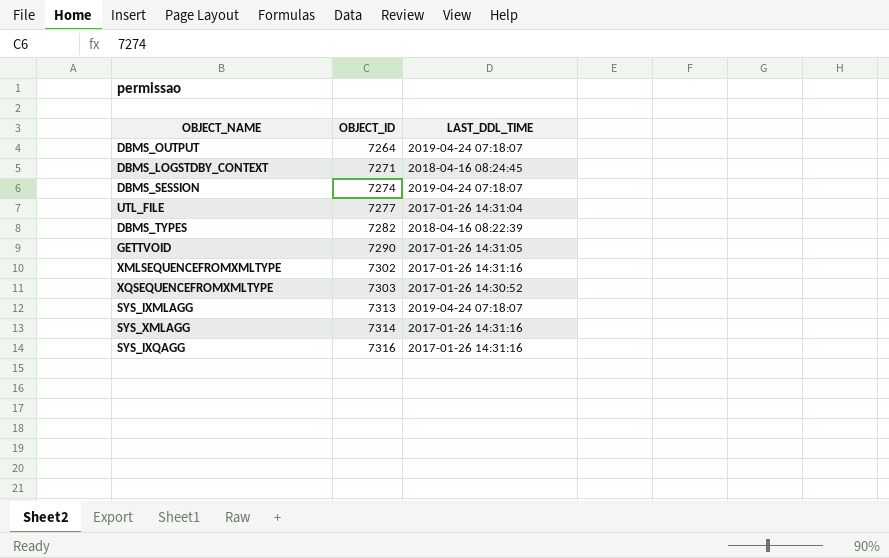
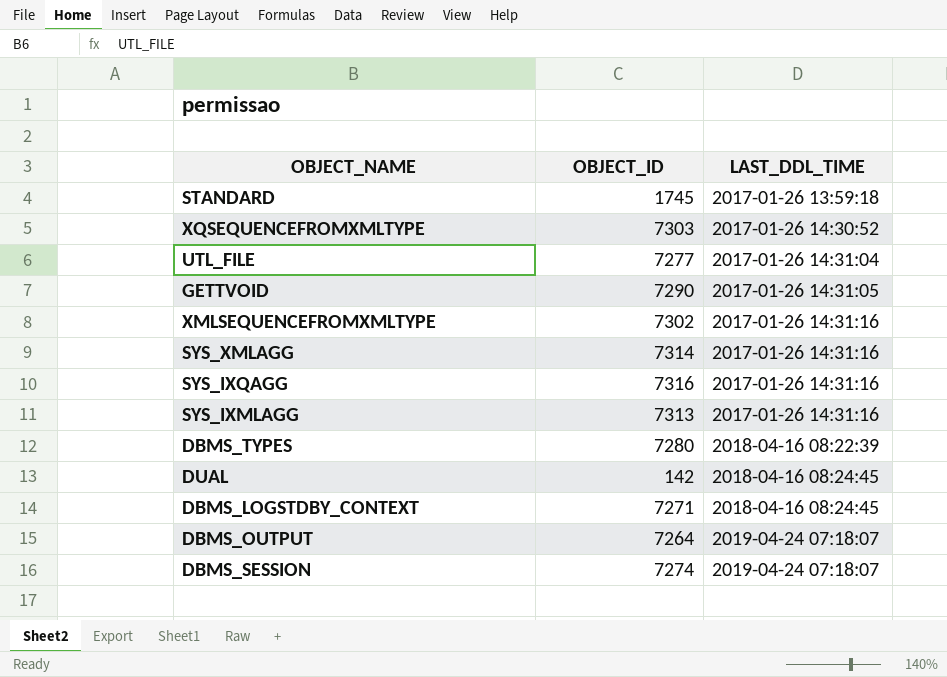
row order: OBJECT_ID ascending -> LAST_DDL_TIME ascending
row STANDARD: none -> 1745 | 2017-01-26 13:59:18
SYS_IXMLAGG | LAST_DDL_TIME: 2019-04-24 07:18:07 -> 2017-01-26 14:31:16
DBMS_TYPES | OBJECT_ID: 7282 -> 7280
row DUAL: none -> 142 | 2018-04-16 08:24:45

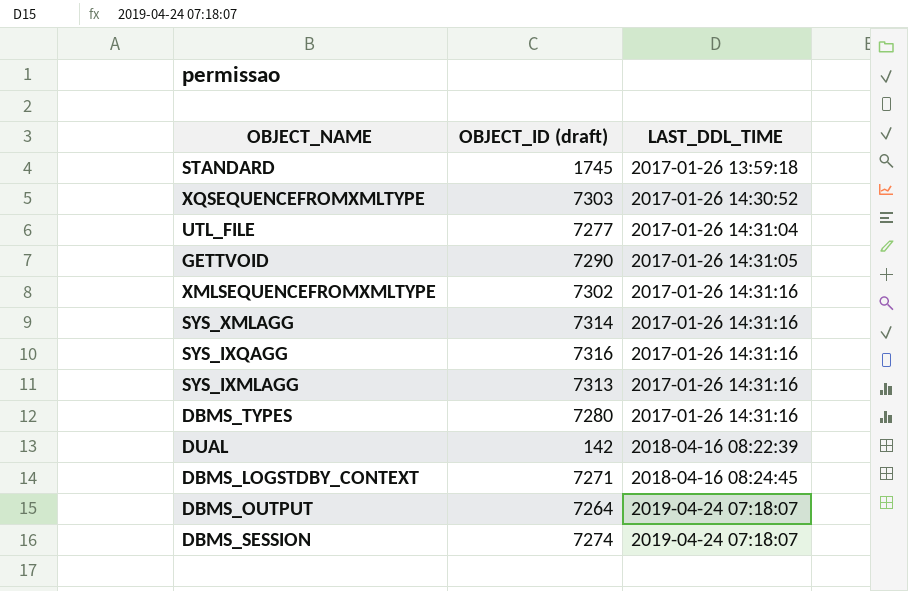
column name: OBJECT_ID -> OBJECT_ID (draft)
DBMS_TYPES | LAST_DDL_TIME: 2018-04-16 08:22:39 -> 2017-01-26 14:31:16
DUAL | LAST_DDL_TIME: 2018-04-16 08:24:45 -> 2018-04-16 08:22:39

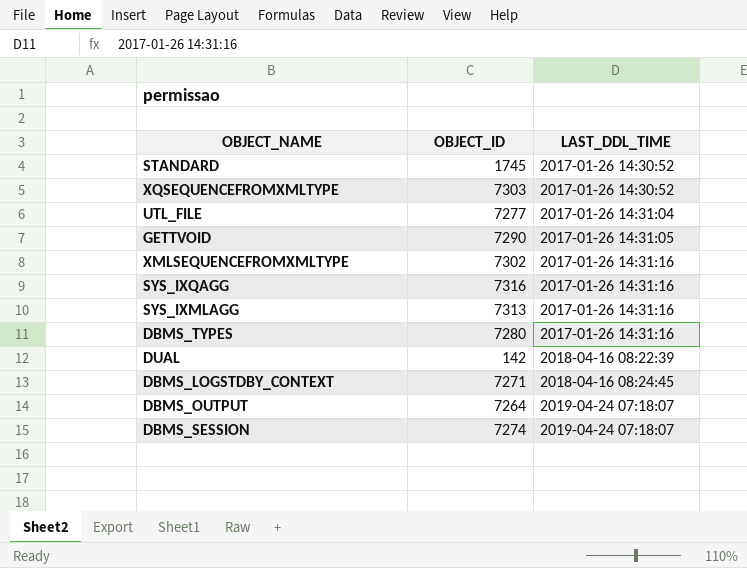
column name: OBJECT_ID (draft) -> OBJECT_ID
row SYS_XMLAGG: 7314 | 2017-01-26 14:31:16 -> none
STANDARD | LAST_DDL_TIME: 2017-01-26 13:59:18 -> 2017-01-26 14:30:52

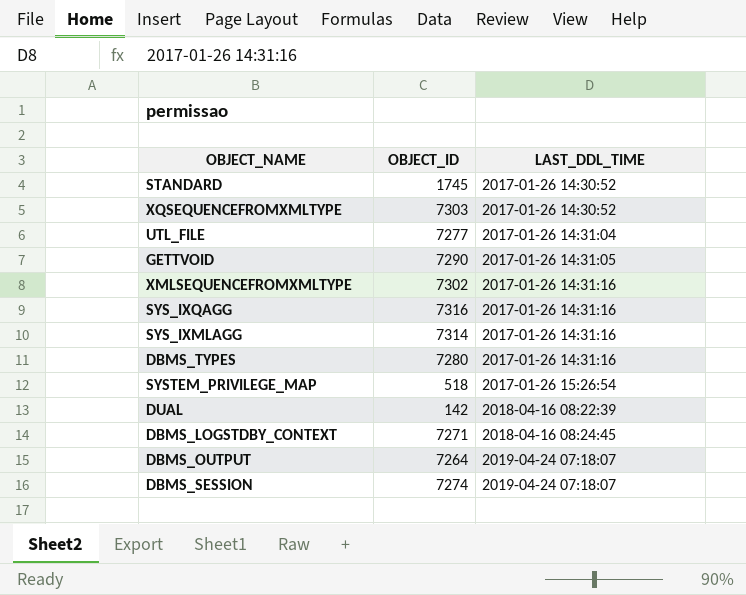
SYS_IXMLAGG | OBJECT_ID: 7313 -> 7314
row SYSTEM_PRIVILEGE_MAP: none -> 518 | 2017-01-26 15:26:54

